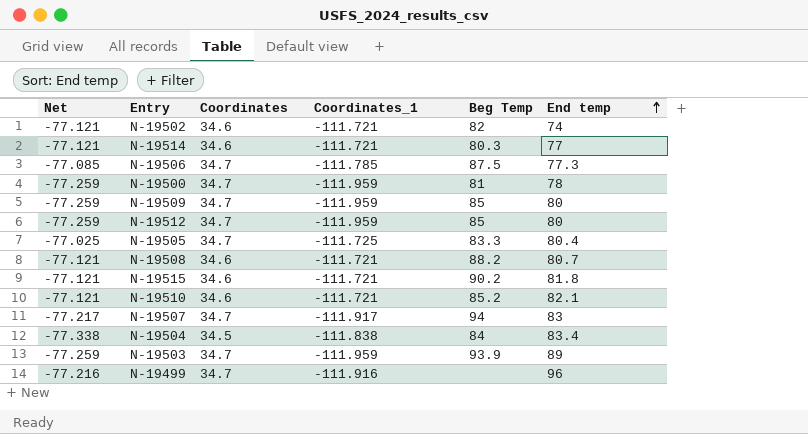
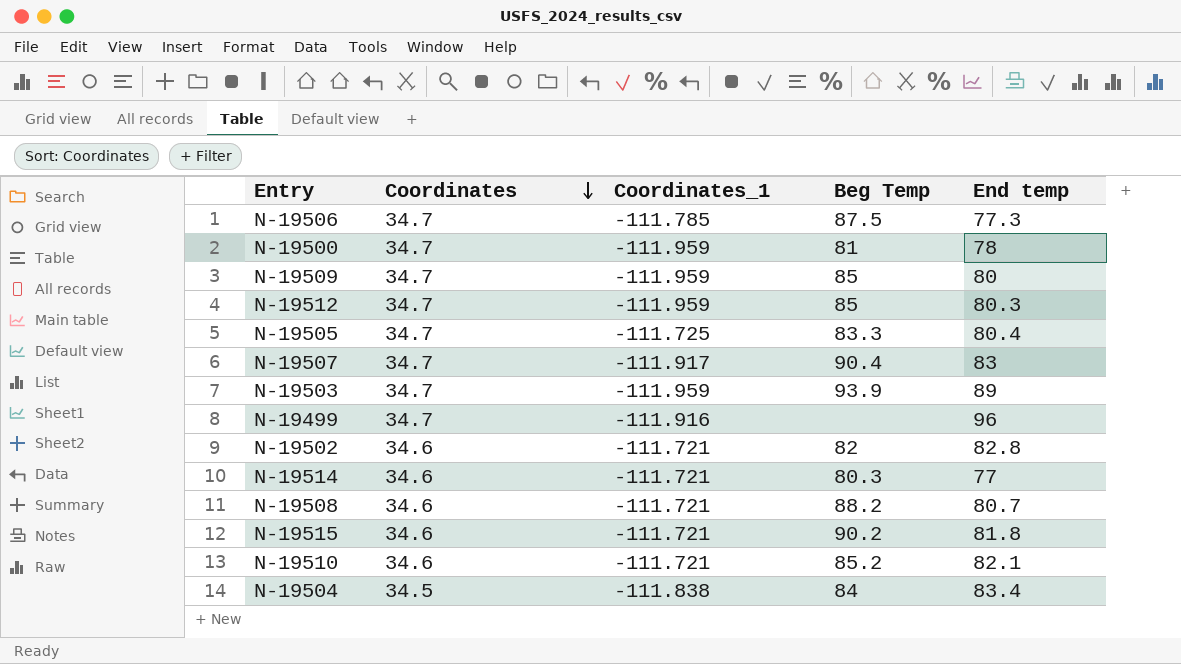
row order: End temp ascending -> Coordinates descending
column Net | formula: [Coordinates] + [Coordinates_1] -> none
N-19512 | End temp: 80 -> 80.3
N-19507 | Beg Temp: 94 -> 90.4
N-19502 | End temp: 74 -> 82.8

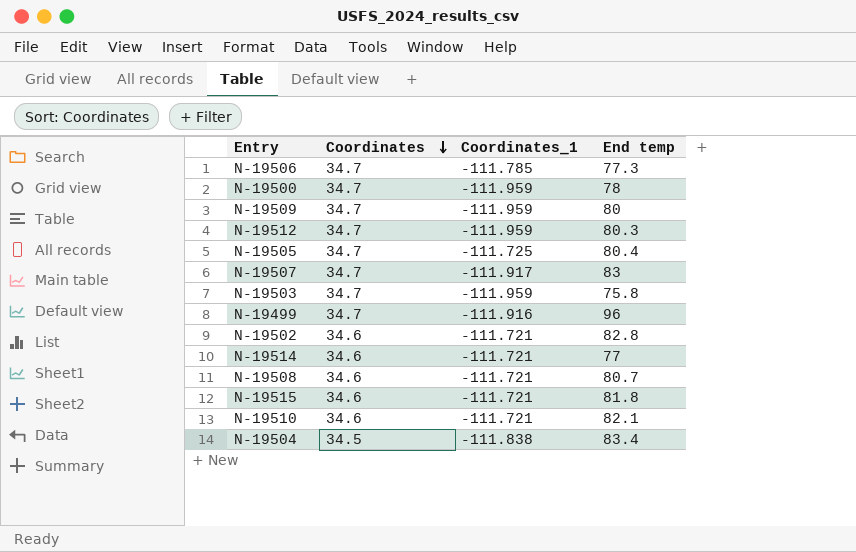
column Beg Temp | position: 4 -> none
N-19503 | End temp: 89 -> 75.8

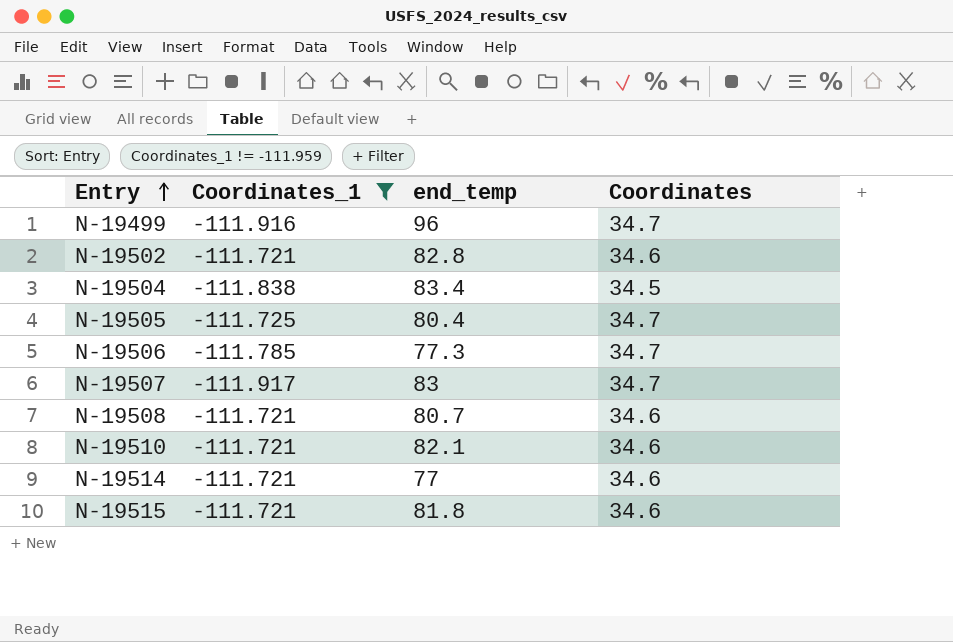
filter: none -> Coordinates_1 != -111.959
row order: Coordinates descending -> Entry ascending
column name: End temp -> end_temp
column Coordinates | position: 2 -> 4

